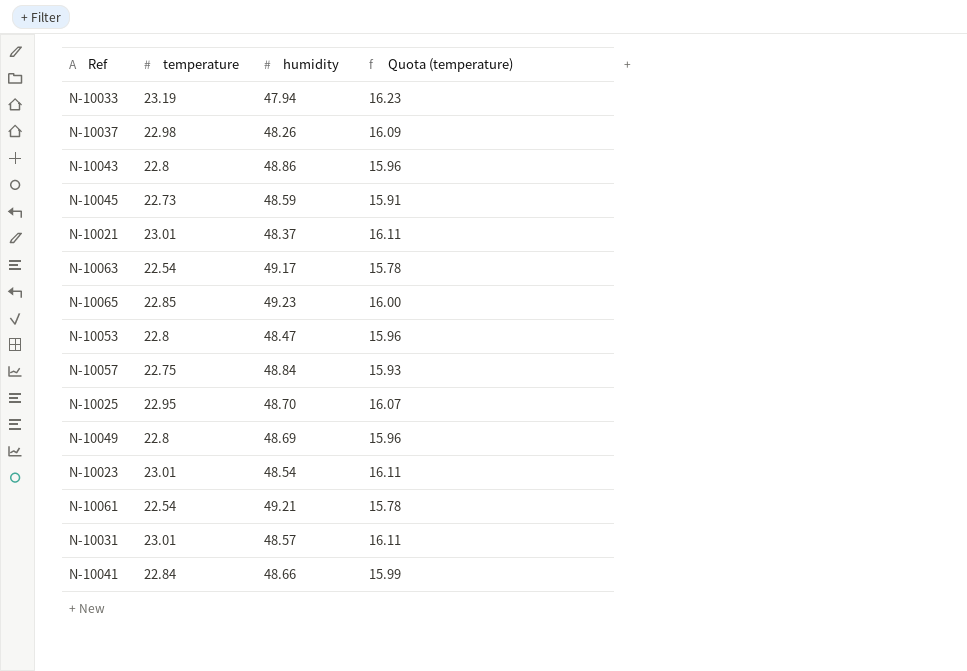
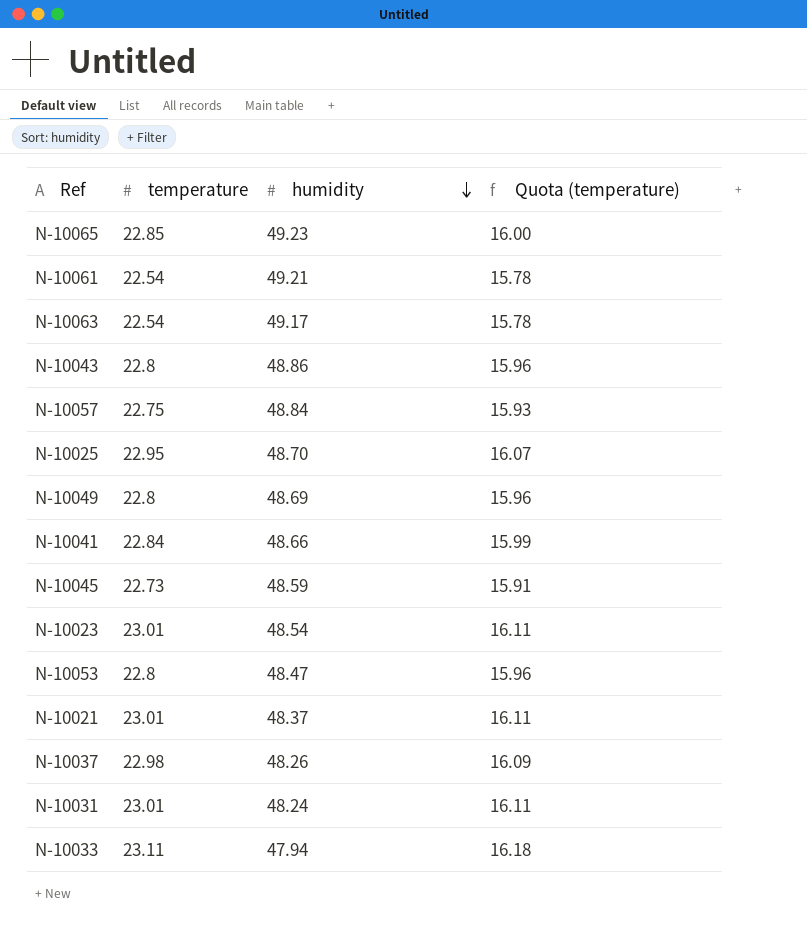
row order: none -> humidity descending
N-10031 | humidity: 48.57 -> 48.24
N-10033 | temperature: 23.19 -> 23.11
N-10033 | Quota (temperature): 16.23 -> 16.18

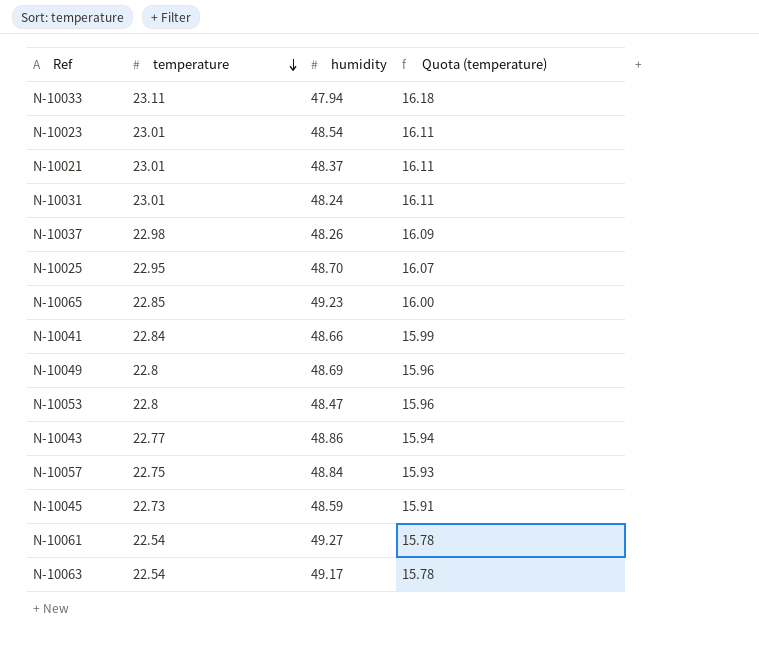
row order: humidity descending -> temperature descending
N-10043 | temperature: 22.8 -> 22.77
N-10043 | Quota (temperature): 15.96 -> 15.94
N-10061 | humidity: 49.21 -> 49.27

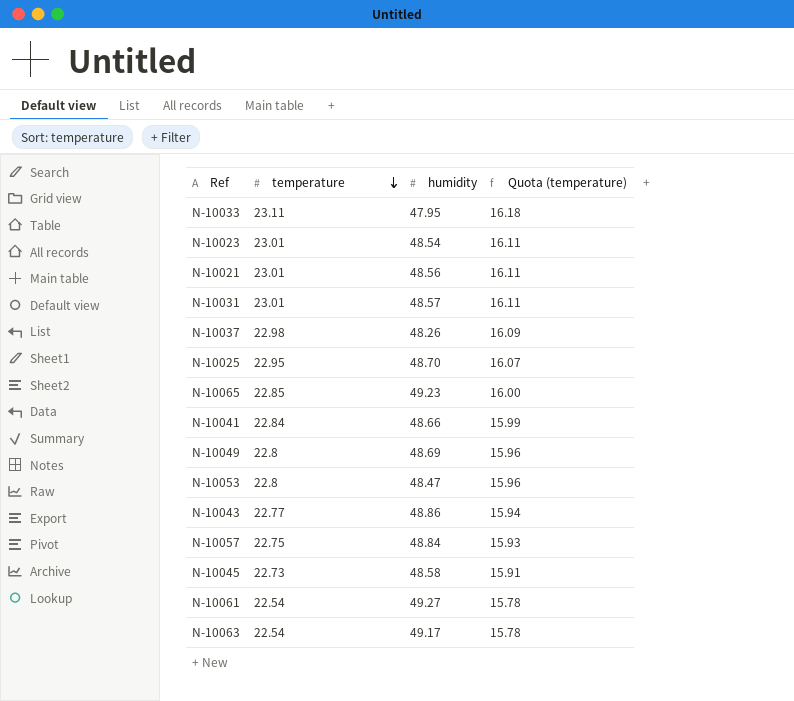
N-10033 | humidity: 47.94 -> 47.95
N-10021 | humidity: 48.37 -> 48.56
N-10031 | humidity: 48.24 -> 48.57
N-10045 | humidity: 48.59 -> 48.58

